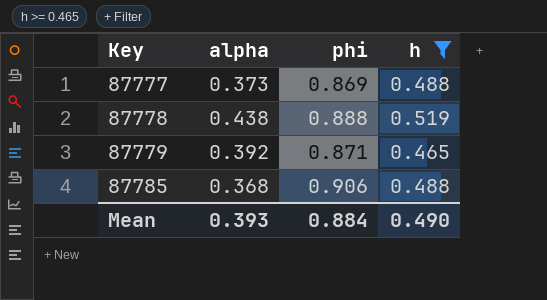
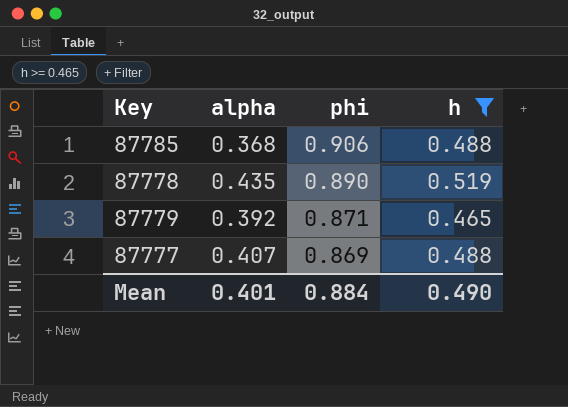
row order: Key ascending -> phi descending
87778 | alpha: 0.438 -> 0.435
87778 | phi: 0.888 -> 0.890
87777 | alpha: 0.373 -> 0.407
Mean | alpha: 0.393 -> 0.401

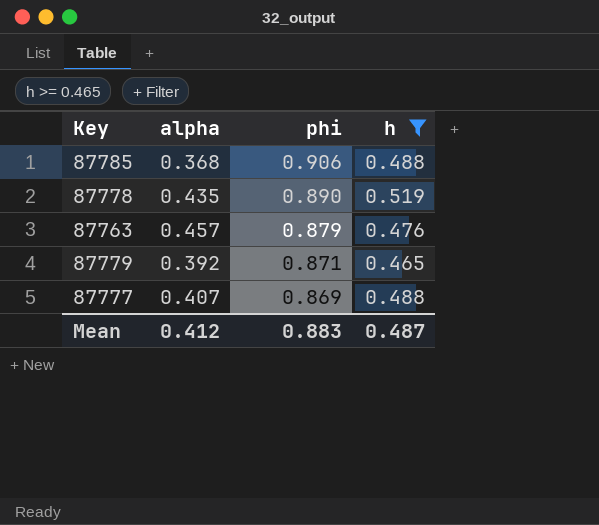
row 87763: none -> 0.457 | 0.879 | 0.476
Mean | alpha: 0.401 -> 0.412
Mean | phi: 0.884 -> 0.883
Mean | h: 0.490 -> 0.487

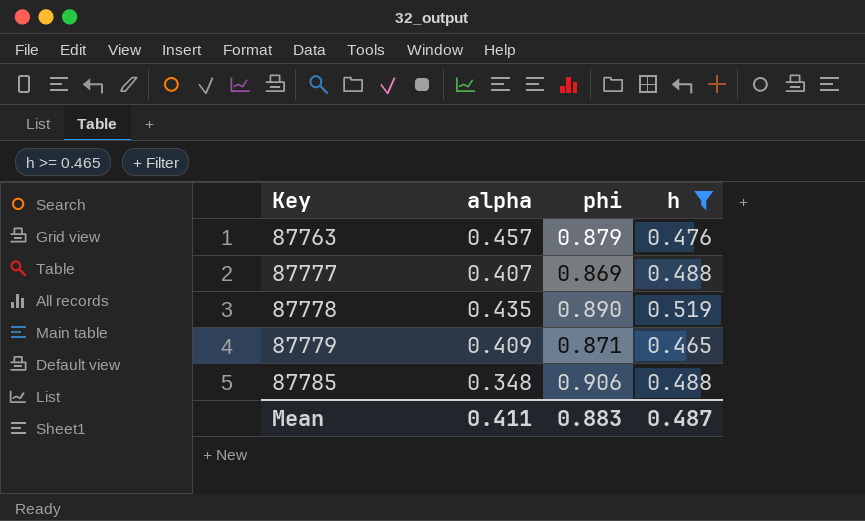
row order: phi descending -> Key ascending
87779 | alpha: 0.392 -> 0.409
87785 | alpha: 0.368 -> 0.348
Mean | alpha: 0.412 -> 0.411

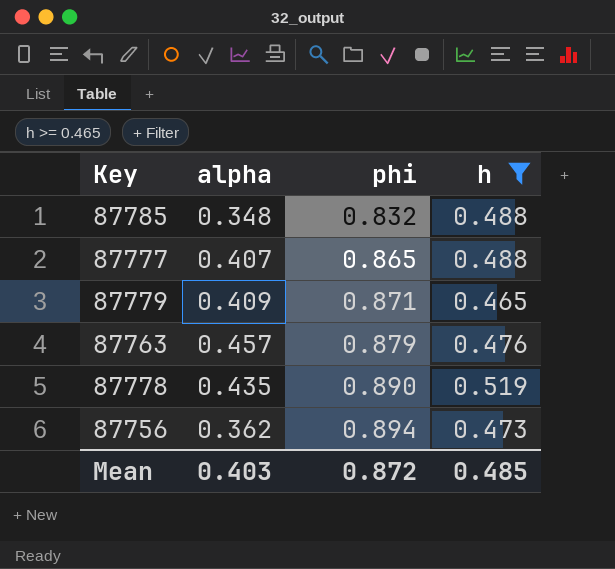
row order: Key ascending -> phi ascending
87785 | phi: 0.906 -> 0.832
87777 | phi: 0.869 -> 0.865
row 87756: none -> 0.362 | 0.894 | 0.473
Mean | alpha: 0.411 -> 0.403
Mean | phi: 0.883 -> 0.872
Mean | h: 0.487 -> 0.485

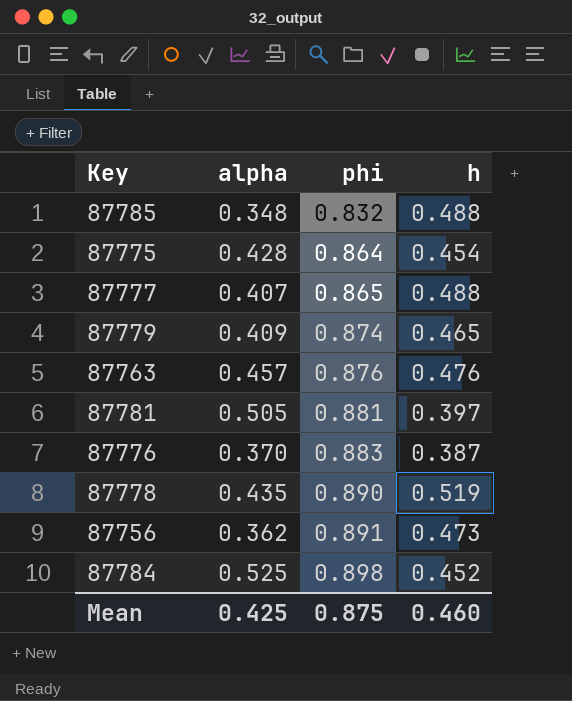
filter: h >= 0.465 -> none
87779 | phi: 0.871 -> 0.874
87763 | phi: 0.879 -> 0.876
87756 | phi: 0.894 -> 0.891
Mean | alpha: 0.403 -> 0.425
Mean | phi: 0.872 -> 0.875
Mean | h: 0.485 -> 0.460

